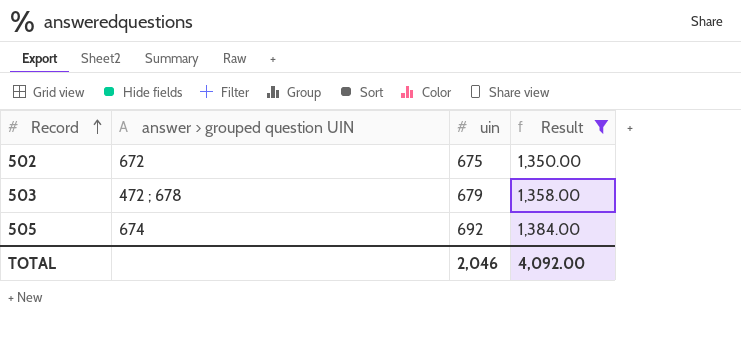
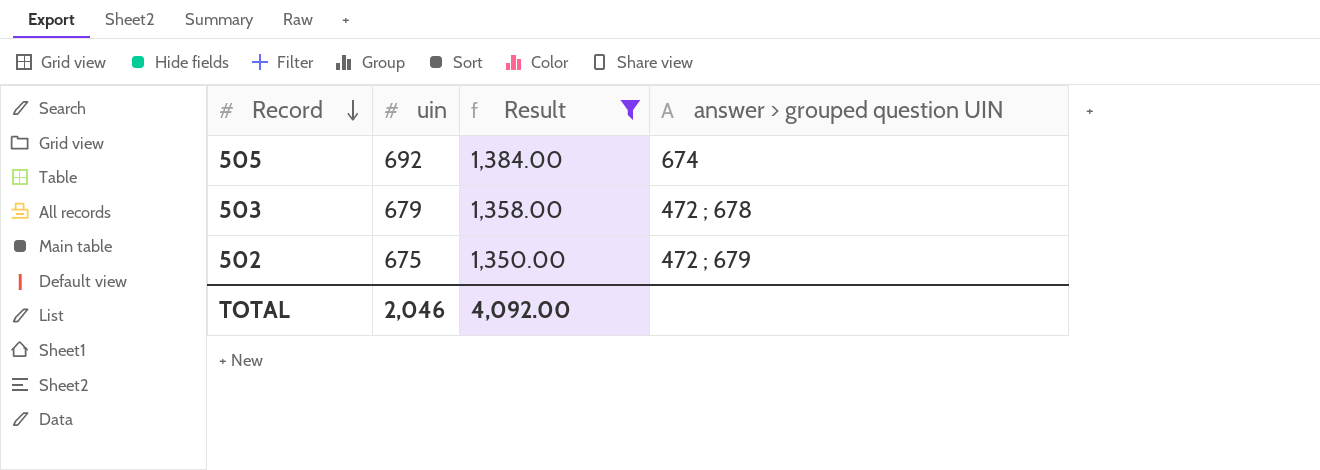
row order: Record ascending -> Record descending
column answer > grouped question UIN | position: 2 -> 4
502 | answer > grouped question UIN: 672 -> 472 ; 679

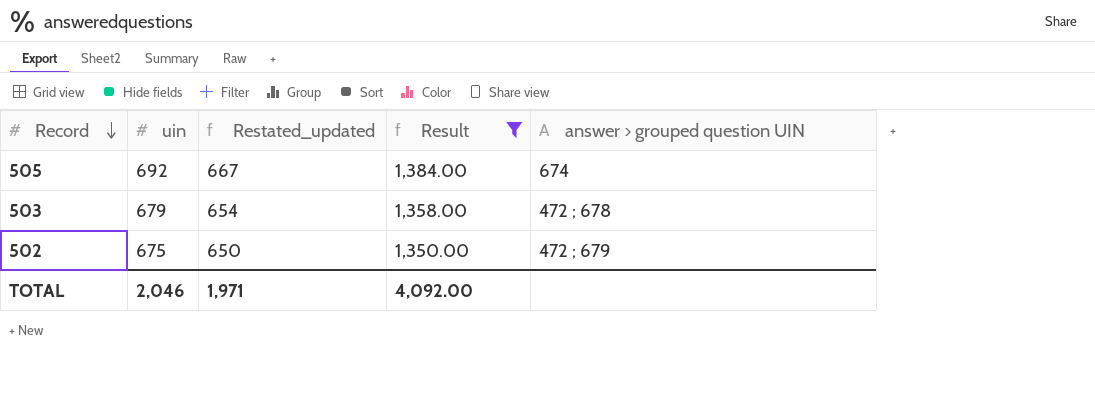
column Restated_updated | formula: none -> [uin] - 25

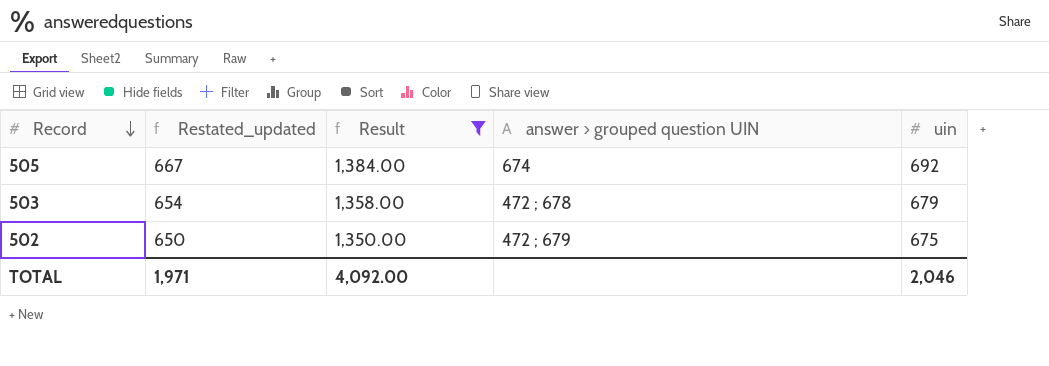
column uin | position: 2 -> 5

